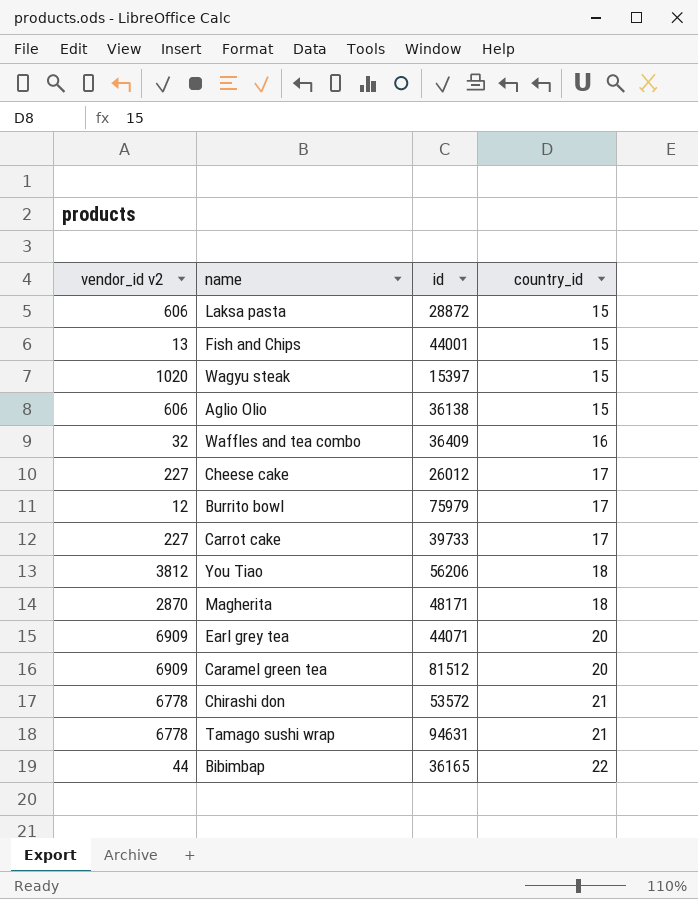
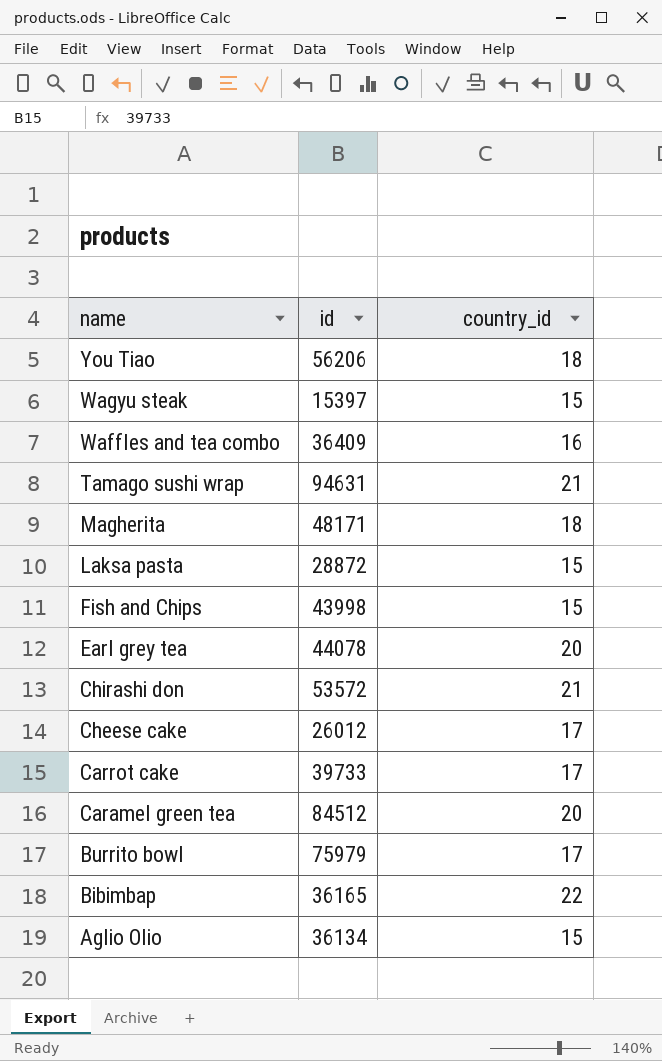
row order: country_id ascending -> name descending
column vendor_id v2 | position: 1 -> none
Fish and Chips | id: 44001 -> 43998
Earl grey tea | id: 44071 -> 44078
Caramel green tea | id: 81512 -> 84512
Aglio Olio | id: 36138 -> 36134

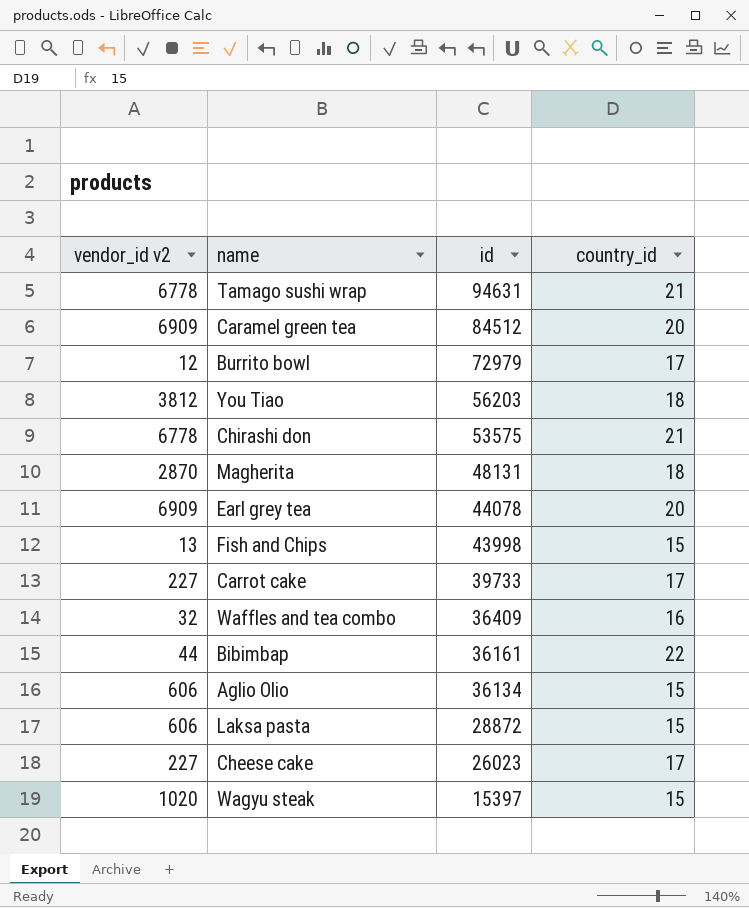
row order: name descending -> id descending
column vendor_id v2 | position: none -> 1
Burrito bowl | id: 75979 -> 72979
You Tiao | id: 56206 -> 56203
Chirashi don | id: 53572 -> 53575
Magherita | id: 48171 -> 48131
Bibimbap | id: 36165 -> 36161
Cheese cake | id: 26012 -> 26023

